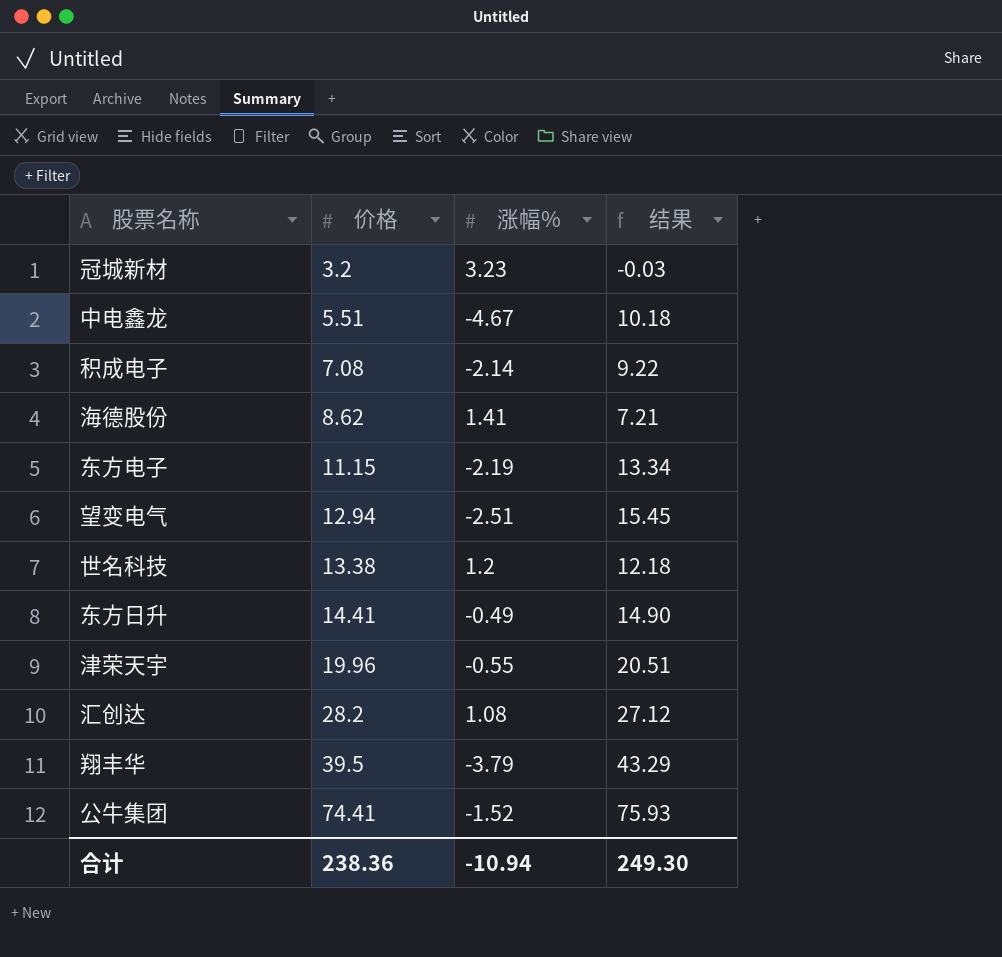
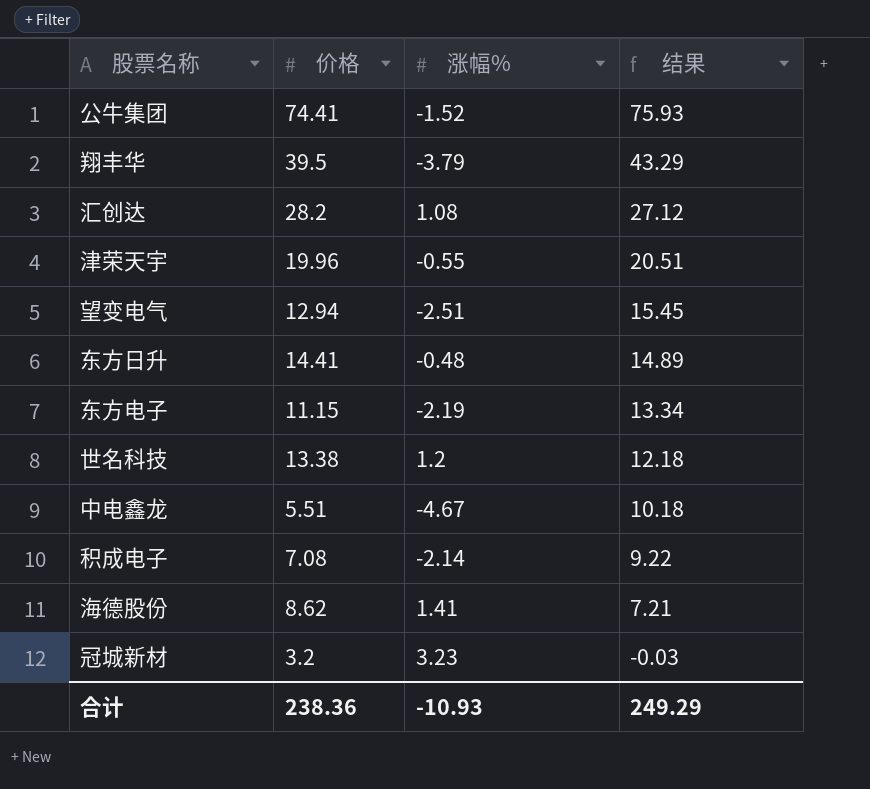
row order: 价格 ascending -> 结果 descending
东方日升 | 涨幅%: -0.49 -> -0.48
东方日升 | 结果: 14.90 -> 14.89
合计 | 涨幅%: -10.94 -> -10.93
合计 | 结果: 249.30 -> 249.29

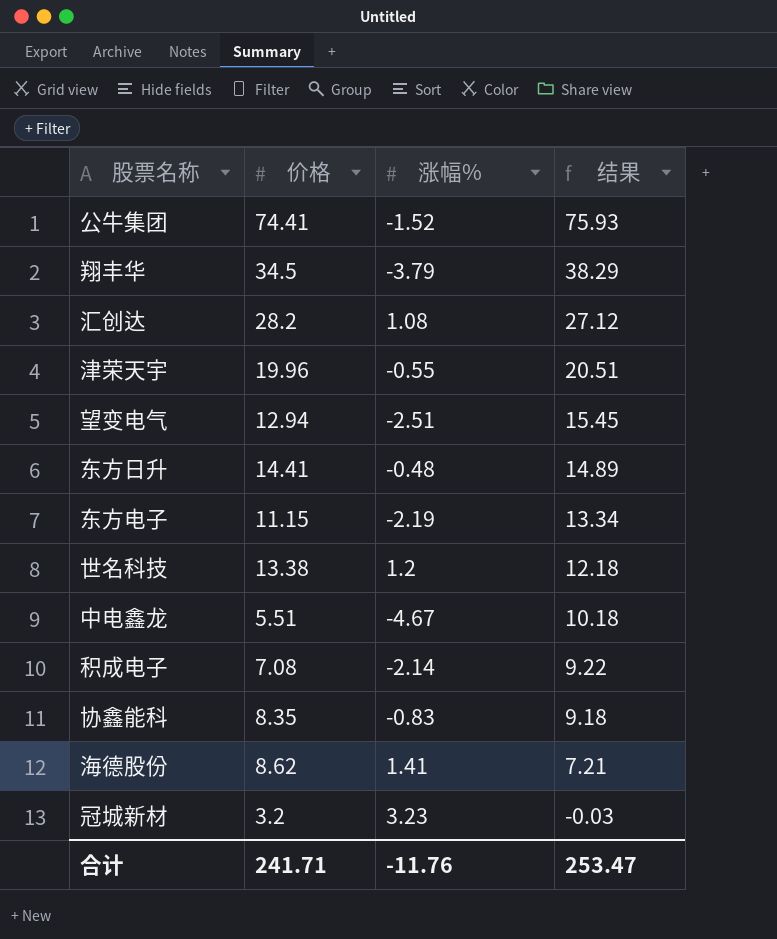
翔丰华 | 价格: 39.5 -> 34.5
翔丰华 | 结果: 43.29 -> 38.29
row 协鑫能科: none -> 8.35 | -0.83 | 9.18
合计 | 价格: 238.36 -> 241.71
合计 | 涨幅%: -10.93 -> -11.76
合计 | 结果: 249.29 -> 253.47

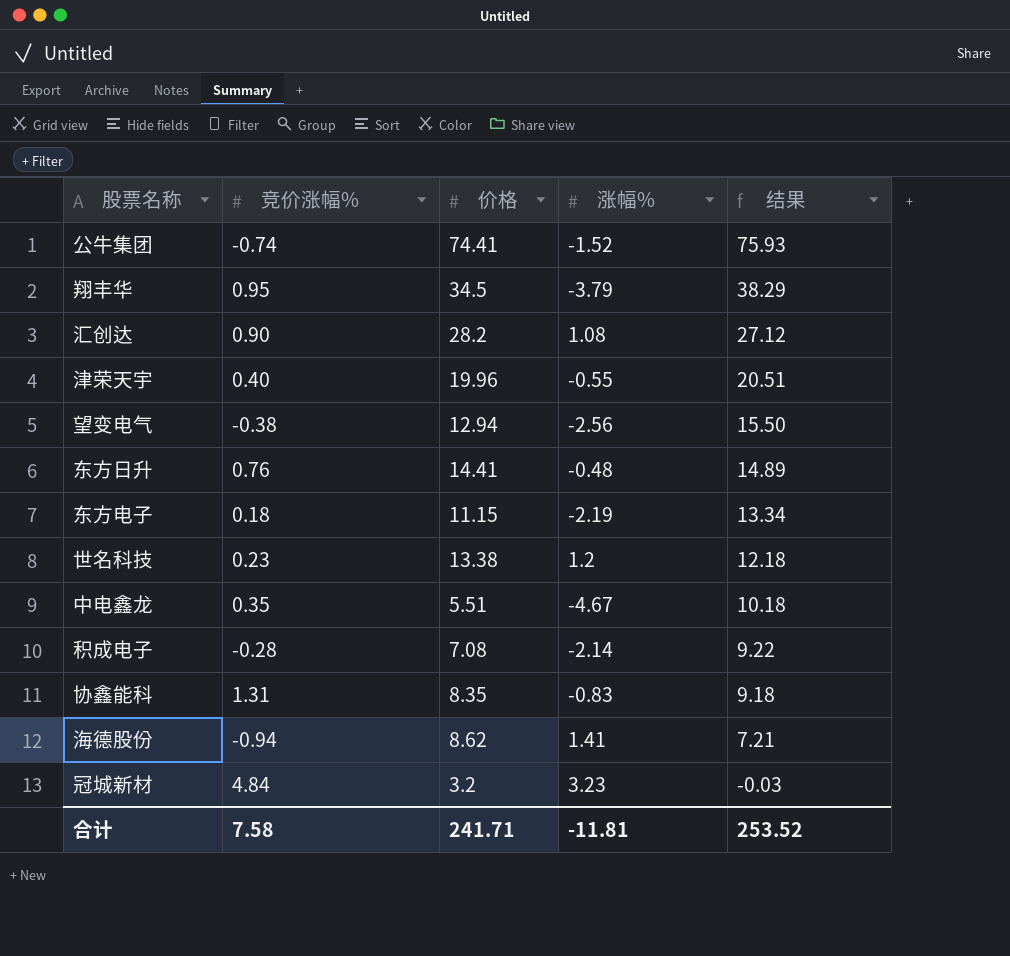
column 竞价涨幅% | position: none -> 2
望变电气 | 涨幅%: -2.51 -> -2.56
望变电气 | 结果: 15.45 -> 15.50
合计 | 涨幅%: -11.76 -> -11.81
合计 | 结果: 253.47 -> 253.52

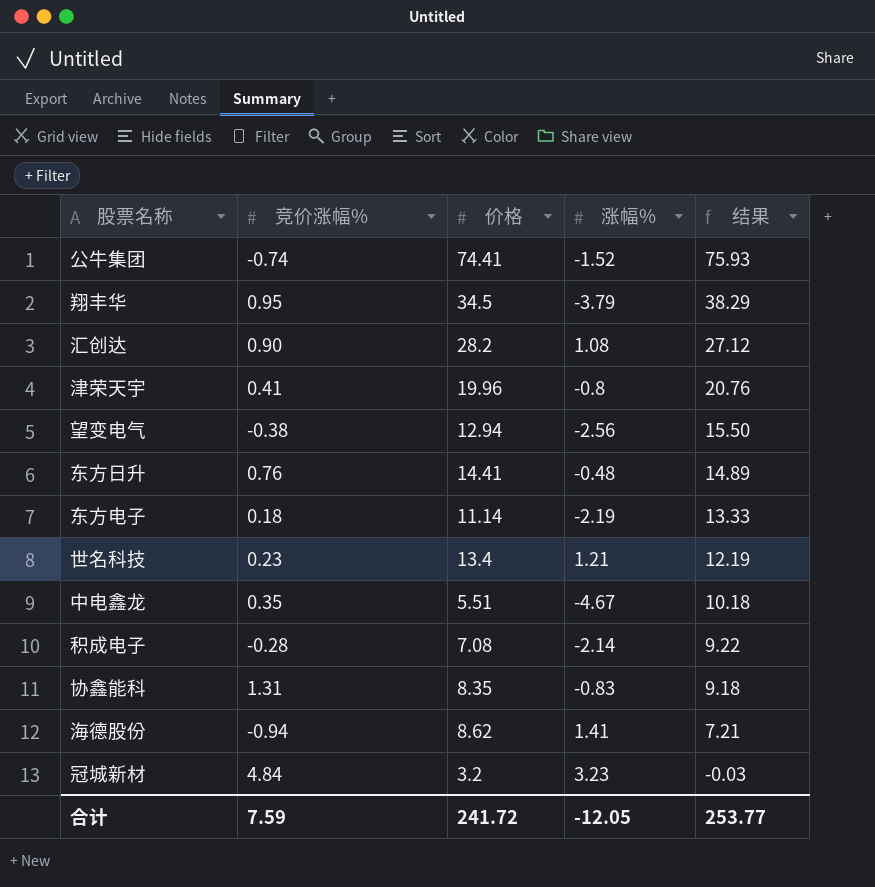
津荣天宇 | 竞价涨幅%: 0.40 -> 0.41
津荣天宇 | 涨幅%: -0.55 -> -0.8
津荣天宇 | 结果: 20.51 -> 20.76
东方电子 | 价格: 11.15 -> 11.14
东方电子 | 结果: 13.34 -> 13.33
世名科技 | 价格: 13.38 -> 13.4
世名科技 | 涨幅%: 1.2 -> 1.21
世名科技 | 结果: 12.18 -> 12.19
合计 | 竞价涨幅%: 7.58 -> 7.59
合计 | 价格: 241.71 -> 241.72
合计 | 涨幅%: -11.81 -> -12.05
合计 | 结果: 253.52 -> 253.77

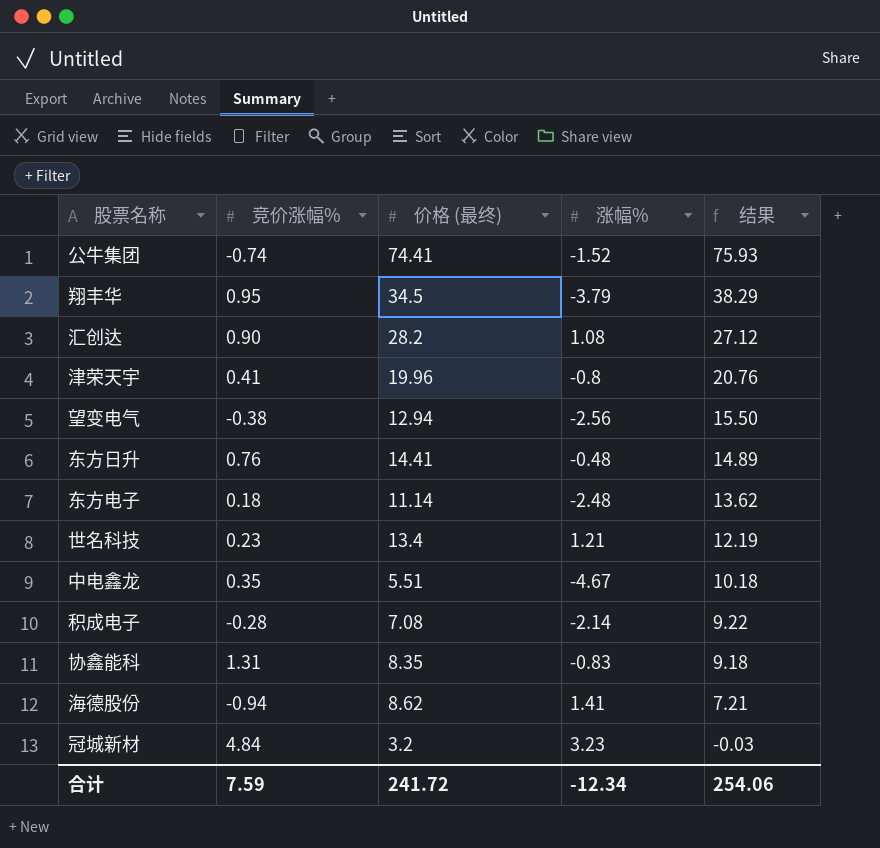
column name: 价格 -> 价格 (最终)
东方电子 | 涨幅%: -2.19 -> -2.48
东方电子 | 结果: 13.33 -> 13.62
合计 | 涨幅%: -12.05 -> -12.34
合计 | 结果: 253.77 -> 254.06

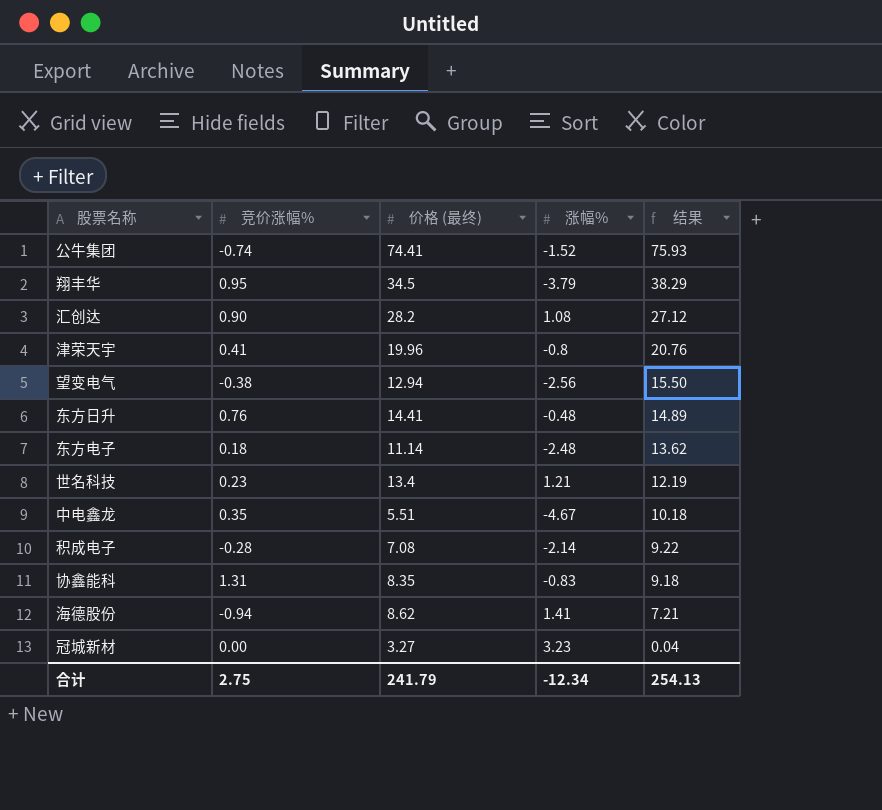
冠城新材 | 竞价涨幅%: 4.84 -> 0.00
冠城新材 | 价格 (最终): 3.2 -> 3.27
冠城新材 | 结果: -0.03 -> 0.04
合计 | 竞价涨幅%: 7.59 -> 2.75
合计 | 价格 (最终): 241.72 -> 241.79
合计 | 结果: 254.06 -> 254.13

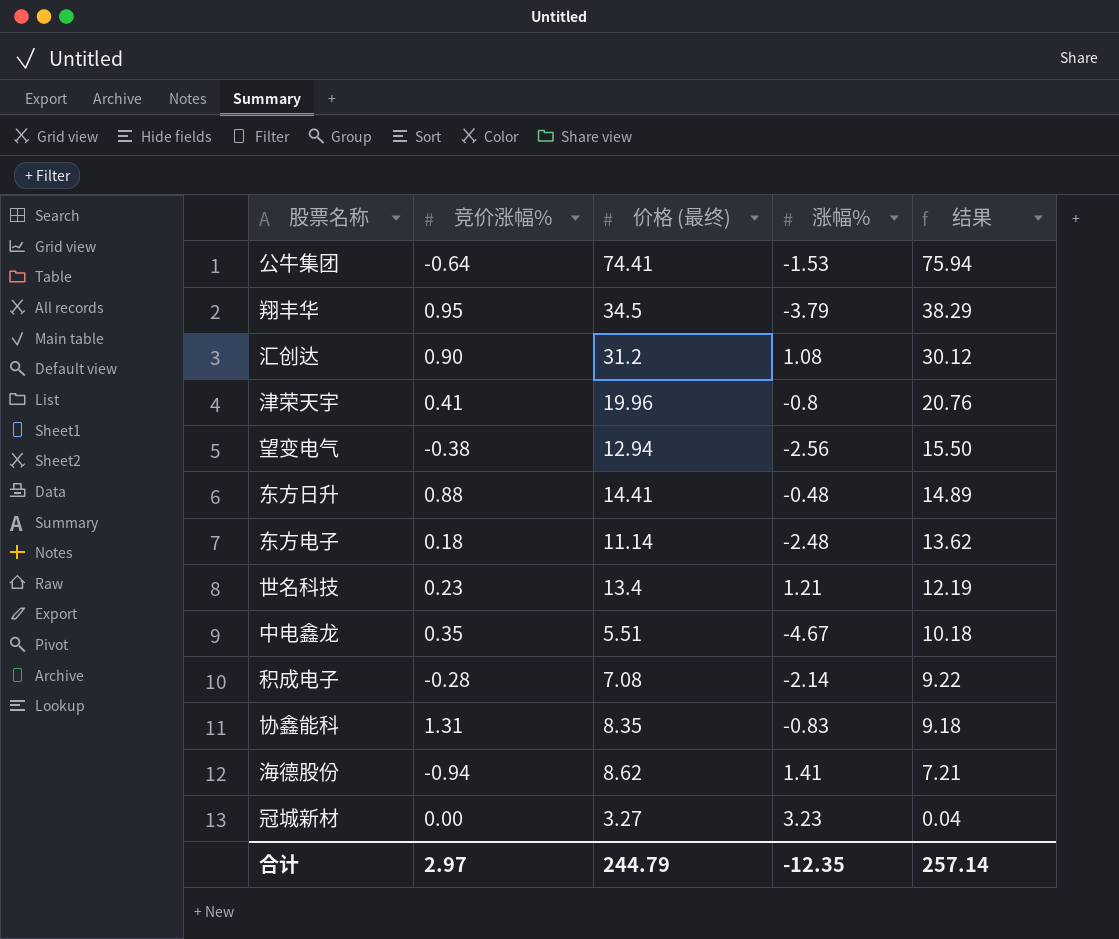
公牛集团 | 竞价涨幅%: -0.74 -> -0.64
公牛集团 | 涨幅%: -1.52 -> -1.53
公牛集团 | 结果: 75.93 -> 75.94
汇创达 | 价格 (最终): 28.2 -> 31.2
汇创达 | 结果: 27.12 -> 30.12
东方日升 | 竞价涨幅%: 0.76 -> 0.88
合计 | 竞价涨幅%: 2.75 -> 2.97
合计 | 价格 (最终): 241.79 -> 244.79
合计 | 涨幅%: -12.34 -> -12.35
合计 | 结果: 254.13 -> 257.14

